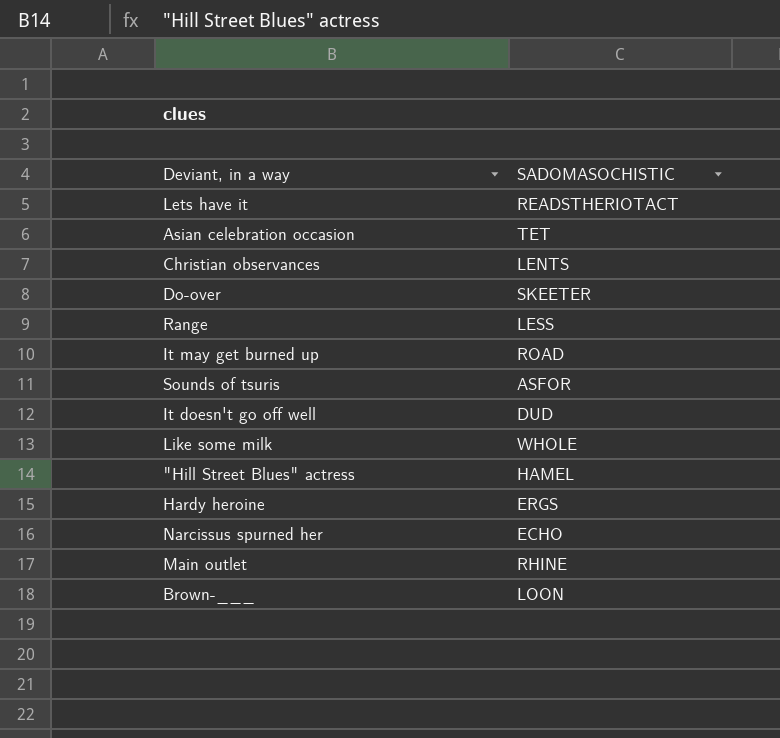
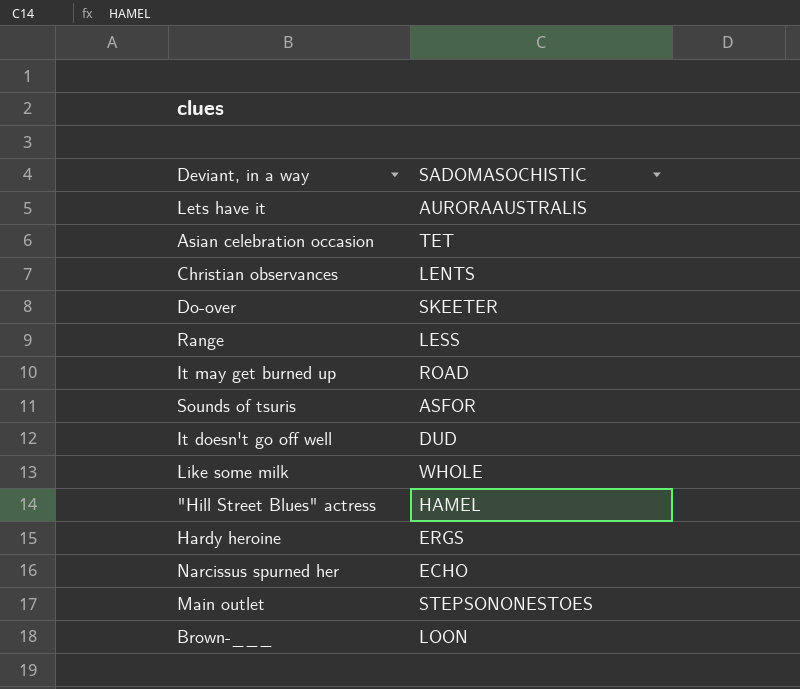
Lets have it | SADOMASOCHISTIC: READSTHERIOTACT -> AURORAAUSTRALIS
Main outlet | SADOMASOCHISTIC: RHINE -> STEPSONONESTOES

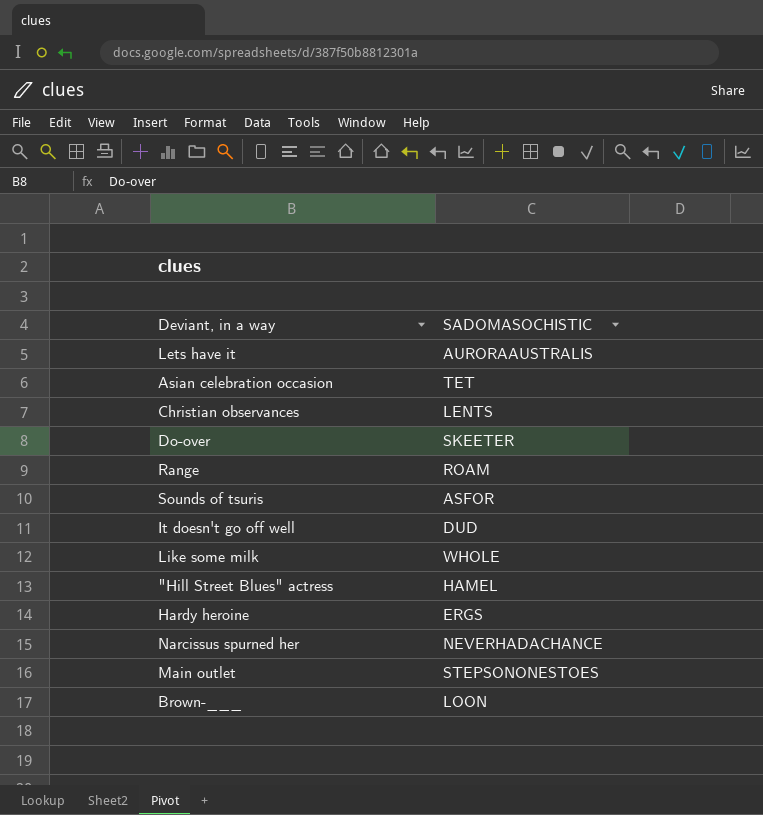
row It may get burned up: ROAD -> none
Range | SADOMASOCHISTIC: LESS -> ROAM
Narcissus spurned her | SADOMASOCHISTIC: ECHO -> NEVERHADACHANCE

